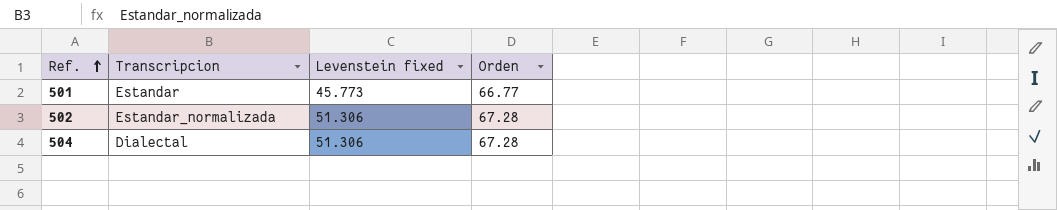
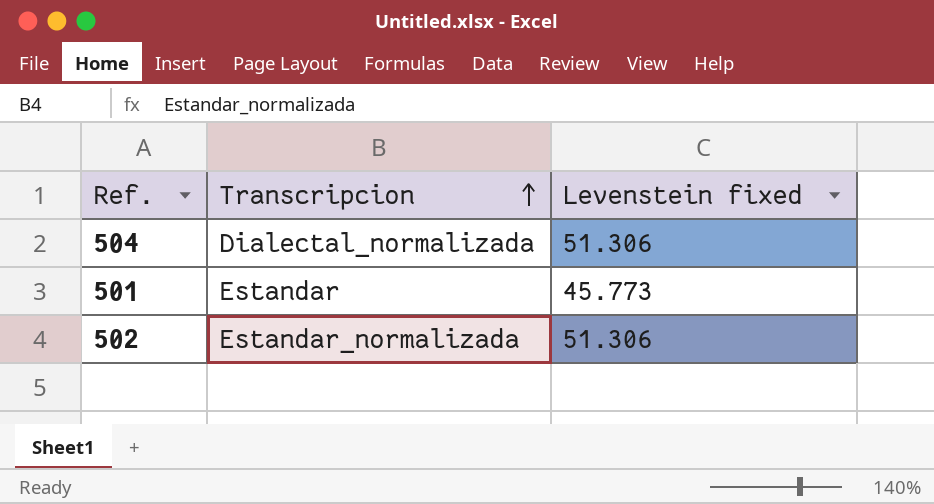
row order: Ref. ascending -> Transcripcion ascending
column Orden | position: 4 -> none
504 | Transcripcion: Dialectal -> Dialectal_normalizada

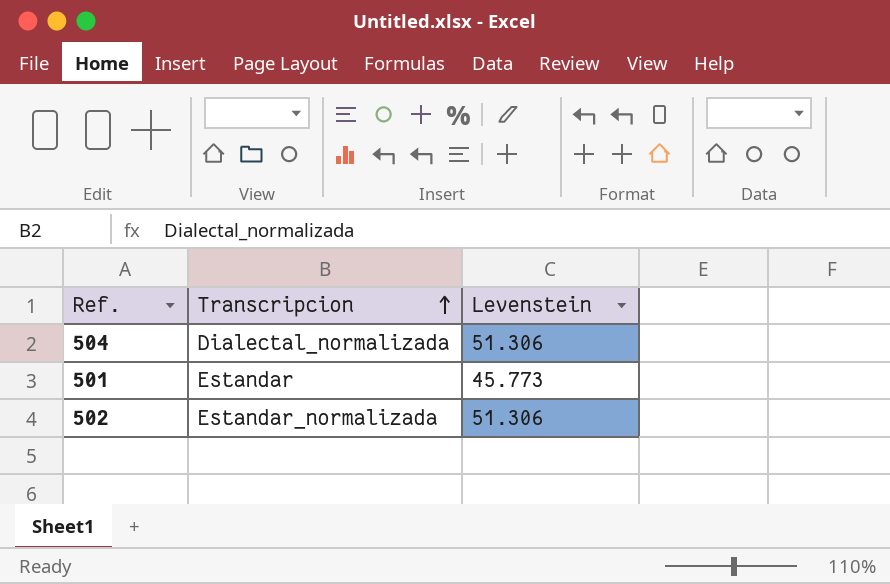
column name: Levenstein fixed -> Levenstein

